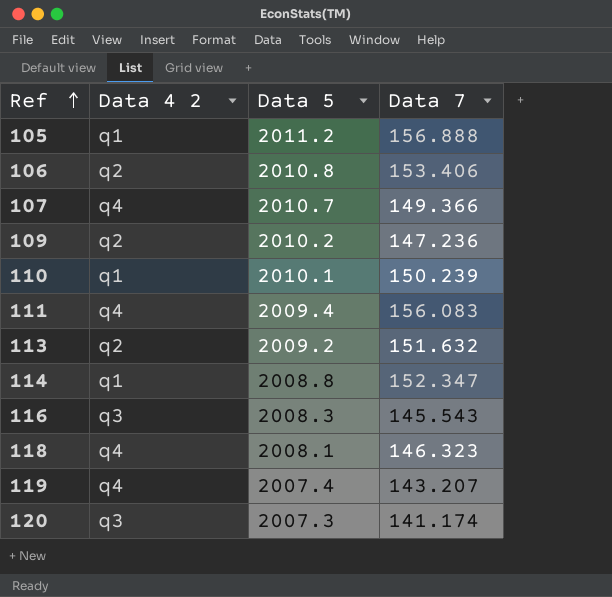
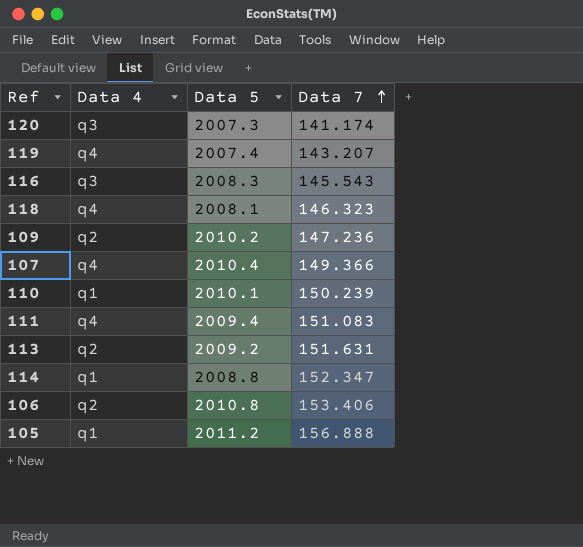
row order: Ref ascending -> Data 7 ascending
column name: Data 4 2 -> Data 4
107 | Data 5: 2010.7 -> 2010.4
111 | Data 7: 156.083 -> 151.083
113 | Data 7: 151.632 -> 151.631

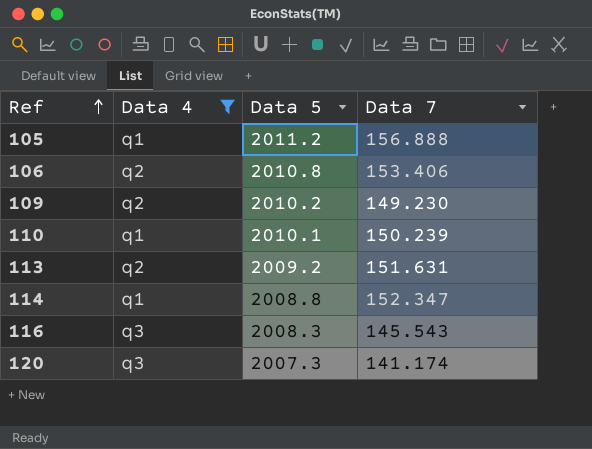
filter: none -> Data 4 != q4
row order: Data 7 ascending -> Ref ascending
109 | Data 7: 147.236 -> 149.230

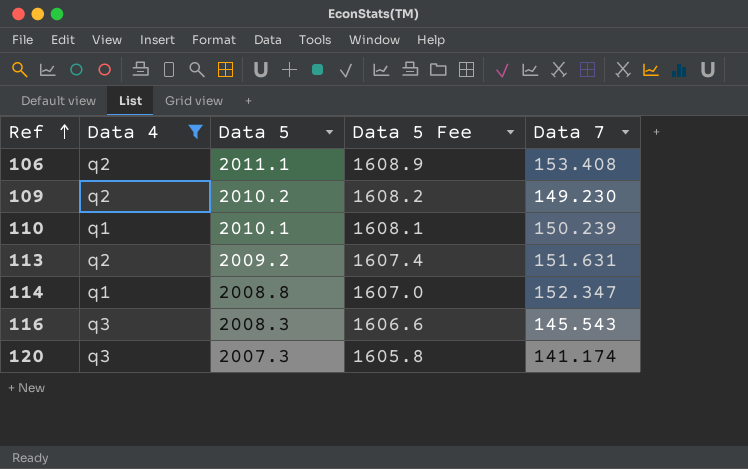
column Data 5 Fee | formula: none -> [Data 5] * 0.8
row 105: q1 | 2011.2 | 156.888 -> none
106 | Data 5: 2010.8 -> 2011.1
106 | Data 7: 153.406 -> 153.408

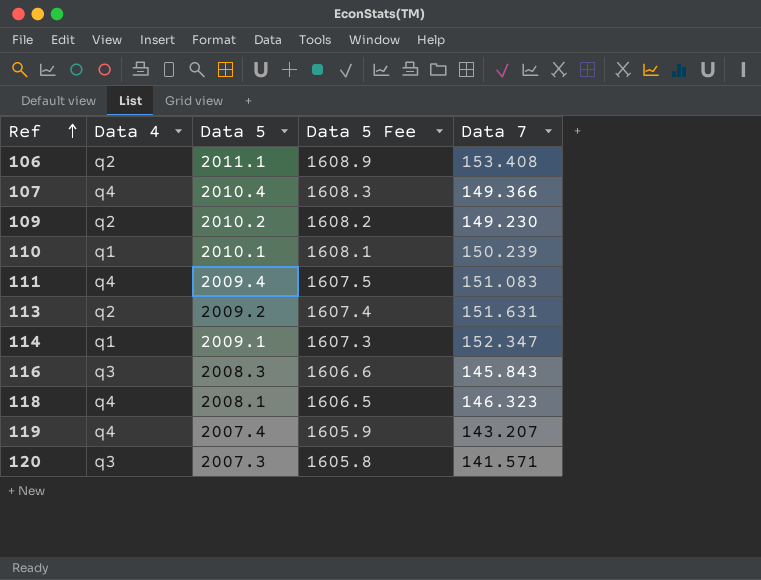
filter: Data 4 != q4 -> none
114 | Data 5: 2008.8 -> 2009.1
114 | Data 5 Fee: 1607.0 -> 1607.3
116 | Data 7: 145.543 -> 145.843
120 | Data 7: 141.174 -> 141.571

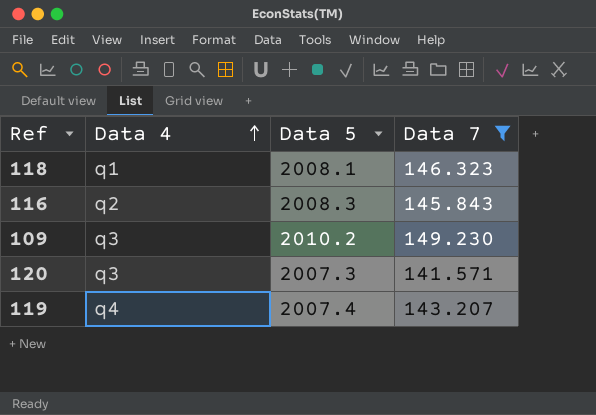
filter: none -> Data 7 <= 149.230
row order: Ref ascending -> Data 4 ascending
column Data 5 Fee | formula: [Data 5] * 0.8 -> none
118 | Data 4: q4 -> q1
116 | Data 4: q3 -> q2
109 | Data 4: q2 -> q3

